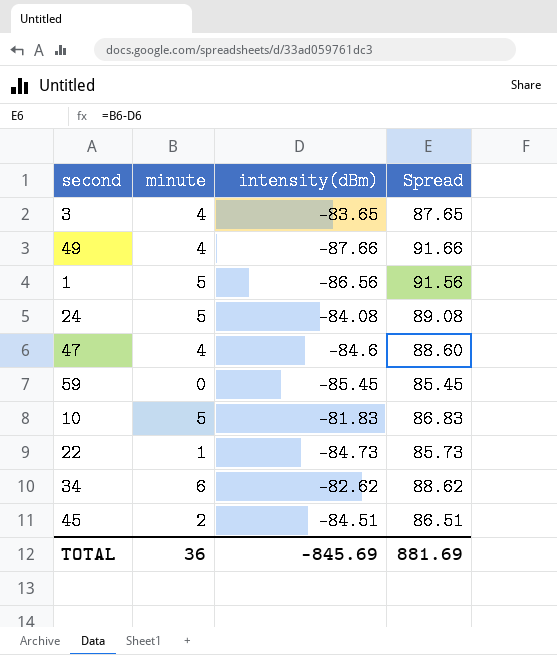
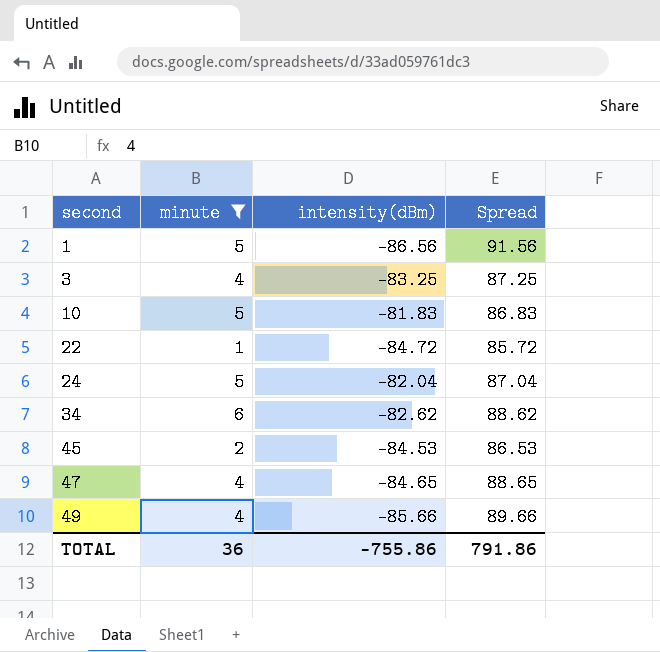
filter: none -> minute != 0
row order: none -> second ascending
3 | intensity(dBm): -83.65 -> -83.25
3 | Spread: 87.65 -> 87.25
22 | intensity(dBm): -84.73 -> -84.72
22 | Spread: 85.73 -> 85.72
24 | intensity(dBm): -84.08 -> -82.04
24 | Spread: 89.08 -> 87.04
45 | intensity(dBm): -84.51 -> -84.53
45 | Spread: 86.51 -> 86.53
47 | intensity(dBm): -84.6 -> -84.65
47 | Spread: 88.60 -> 88.65
49 | intensity(dBm): -87.66 -> -85.66
49 | Spread: 91.66 -> 89.66
TOTAL | intensity(dBm): -845.69 -> -755.86
TOTAL | Spread: 881.69 -> 791.86

